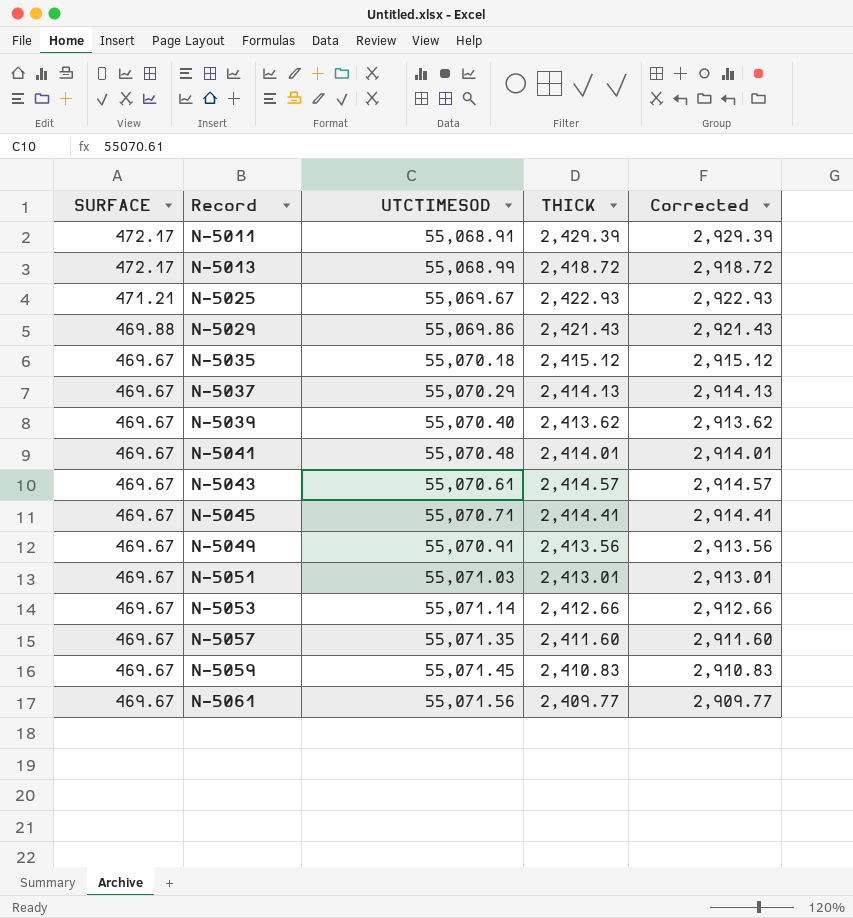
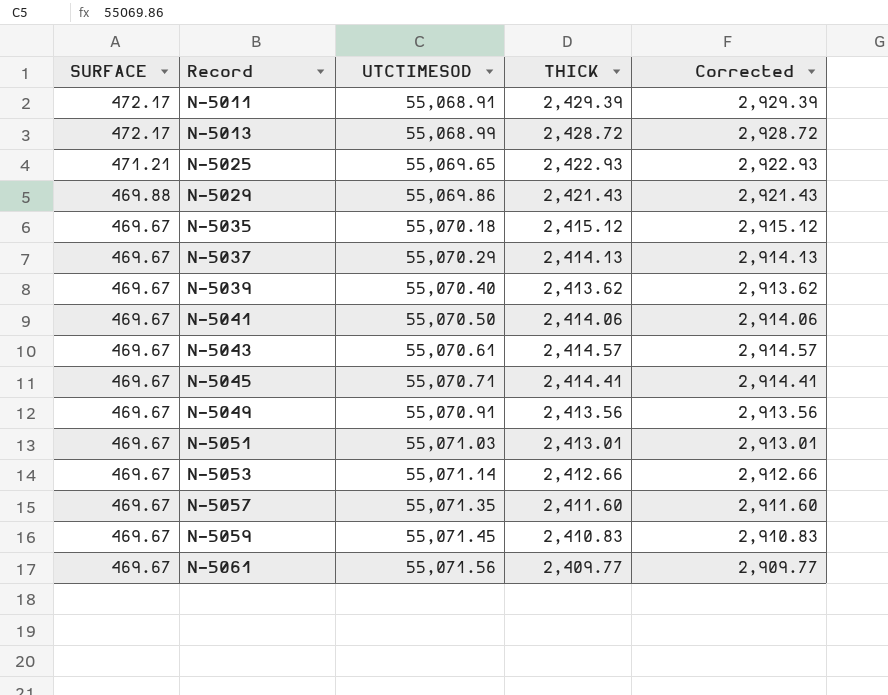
N-5013 | THICK: 2,418.72 -> 2,428.72
N-5013 | Corrected: 2,918.72 -> 2,928.72
N-5025 | UTCTIMESOD: 55,069.67 -> 55,069.65
N-5041 | UTCTIMESOD: 55,070.48 -> 55,070.50
N-5041 | THICK: 2,414.01 -> 2,414.06
N-5041 | Corrected: 2,914.01 -> 2,914.06

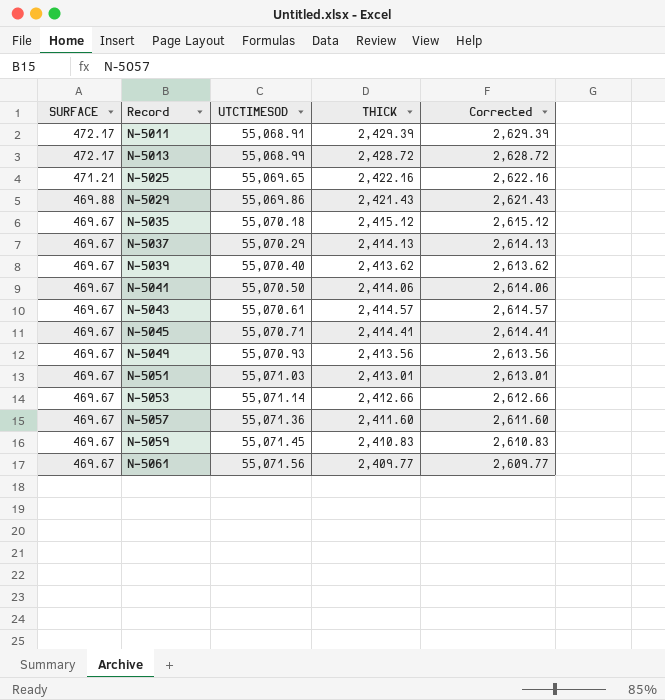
column Corrected | formula: [THICK] + 500 -> [THICK] + 200
N-5025 | THICK: 2,422.93 -> 2,422.16
N-5049 | UTCTIMESOD: 55,070.91 -> 55,070.93
N-5057 | UTCTIMESOD: 55,071.35 -> 55,071.36

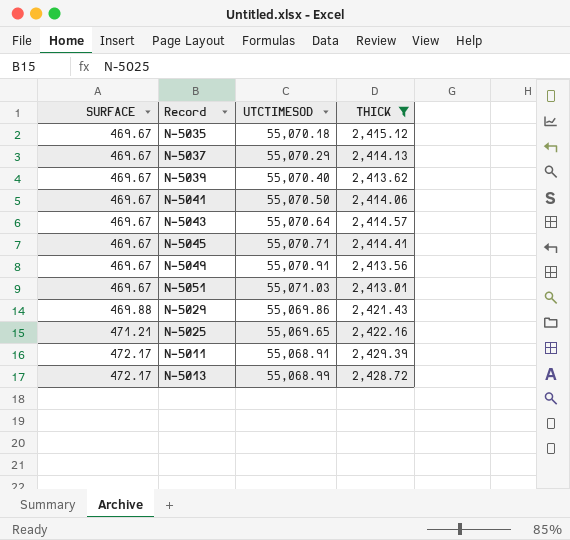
filter: none -> THICK >= 2,413.01
row order: SURFACE descending -> SURFACE ascending
column Corrected | formula: [THICK] + 200 -> none
N-5043 | UTCTIMESOD: 55,070.61 -> 55,070.64
N-5049 | UTCTIMESOD: 55,070.93 -> 55,070.91

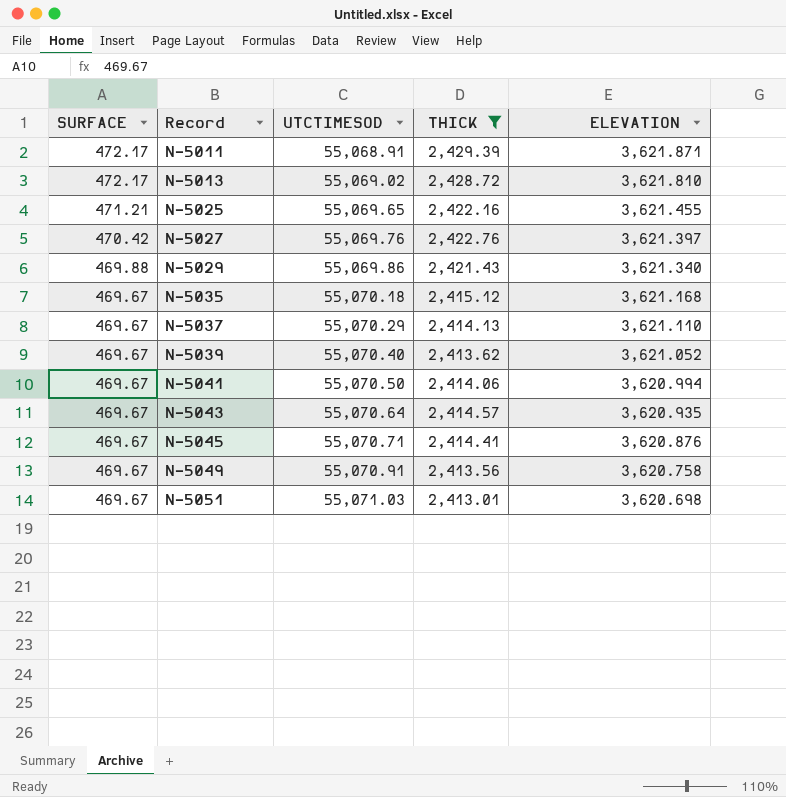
row order: SURFACE ascending -> SURFACE descending
column ELEVATION | position: none -> 5
N-5013 | UTCTIMESOD: 55,068.99 -> 55,069.02
row N-5027: none -> 470.42 | 55,069.76 | 2,422.76 | 3,621.397

